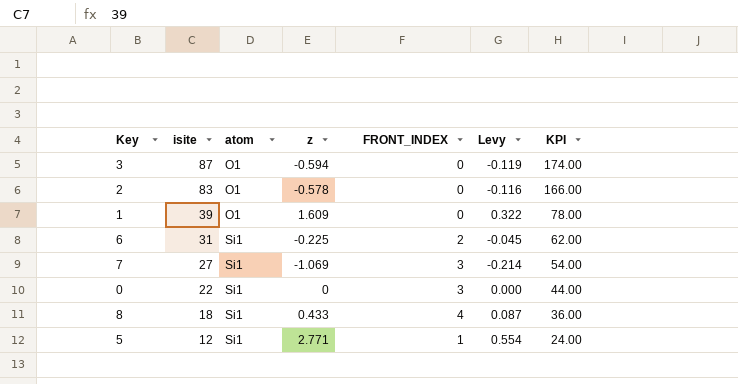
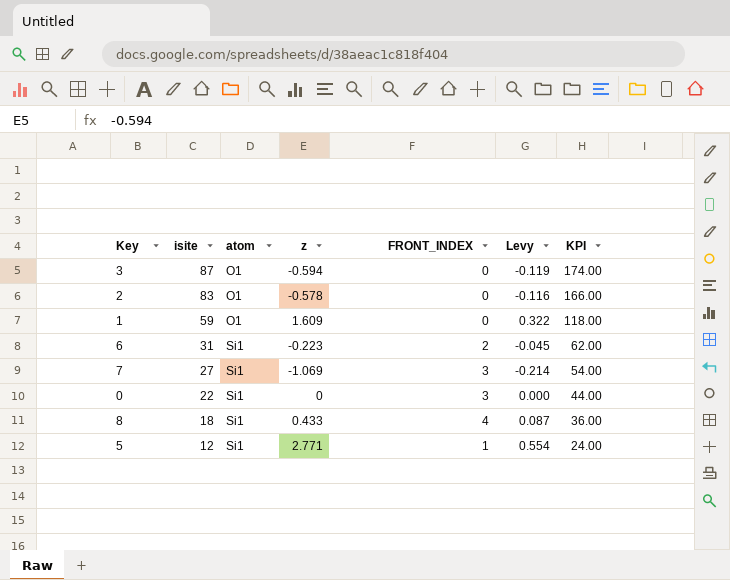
1 | isite: 39 -> 59
1 | KPI: 78.00 -> 118.00
6 | z: -0.225 -> -0.223

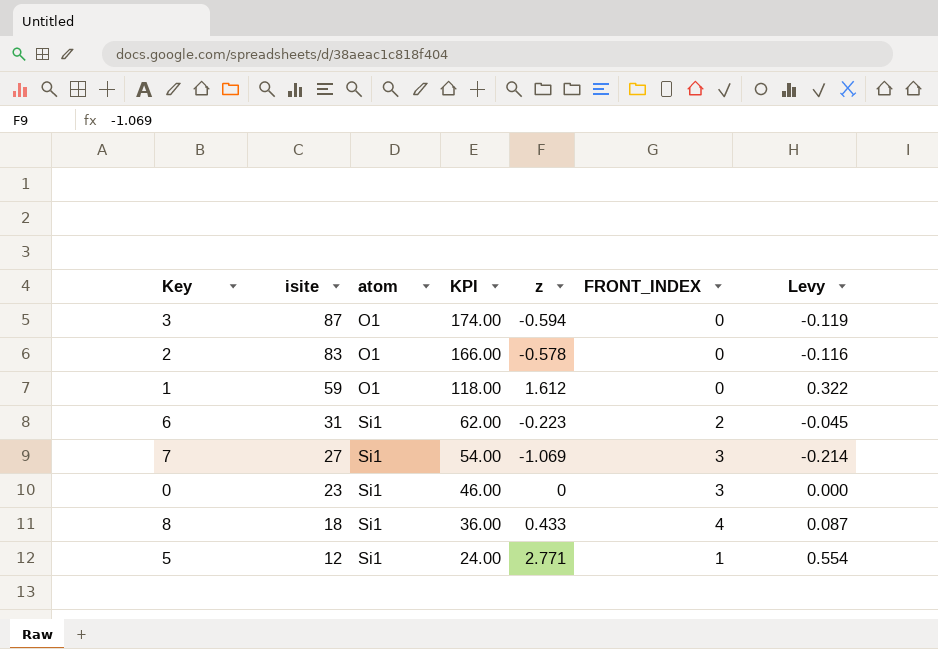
column KPI | position: 7 -> 4
1 | z: 1.609 -> 1.612
0 | isite: 22 -> 23
0 | KPI: 44.00 -> 46.00

